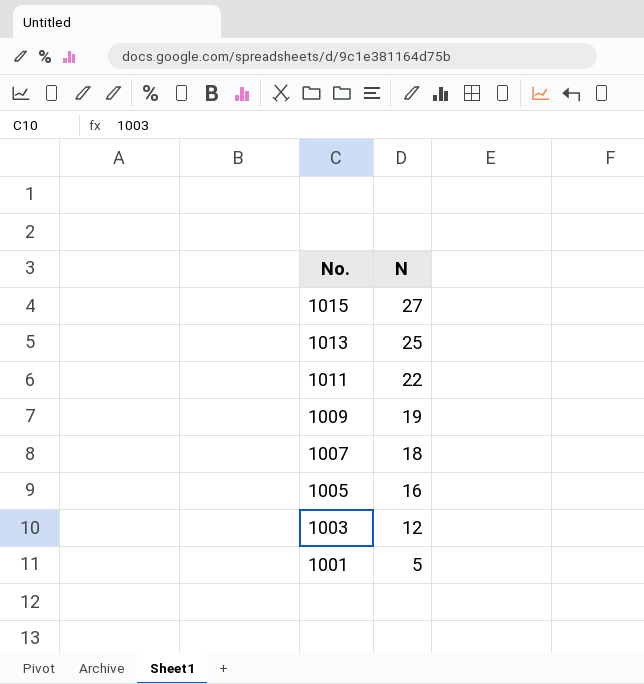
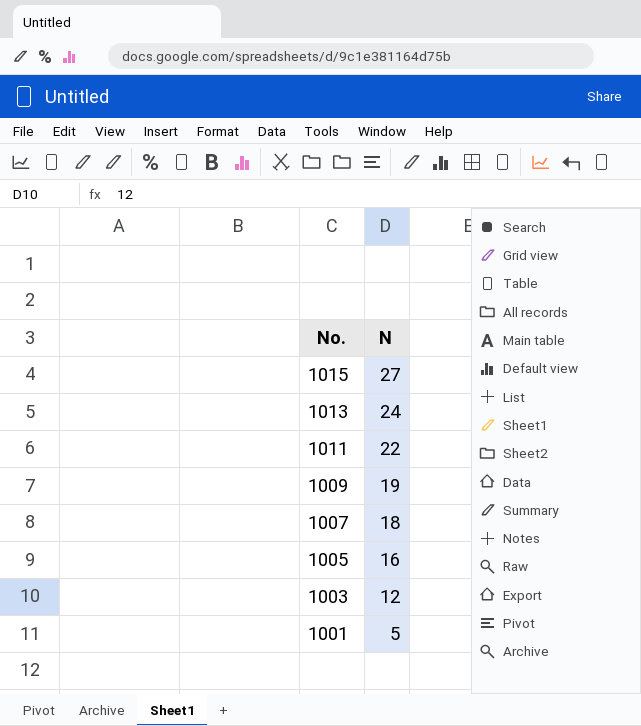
1013 | N: 25 -> 24

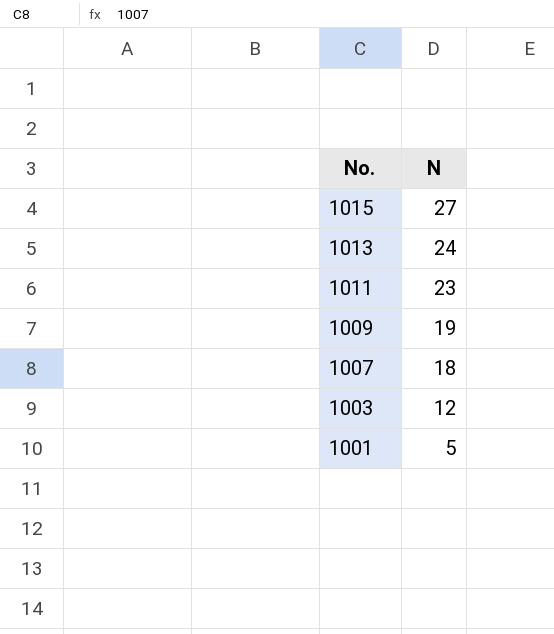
row 1005: 16 -> none
1011 | N: 22 -> 23

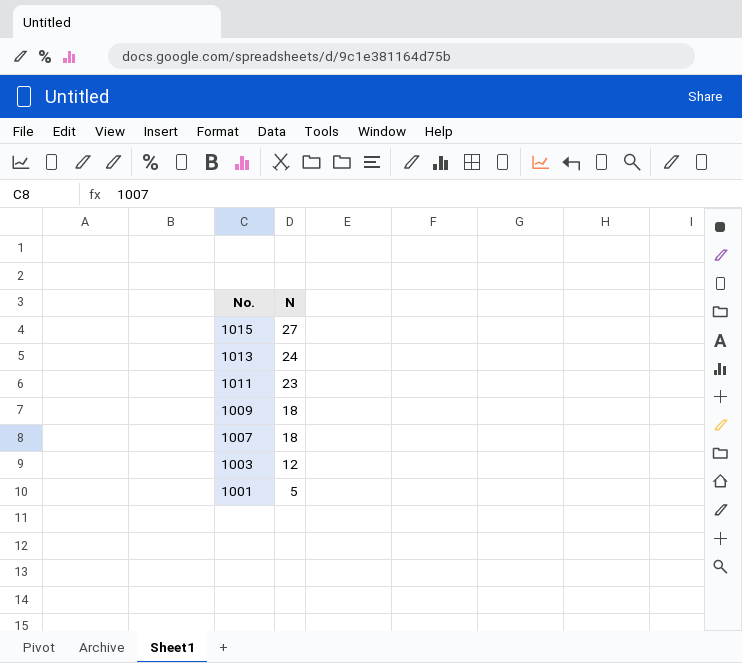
1009 | N: 19 -> 18

